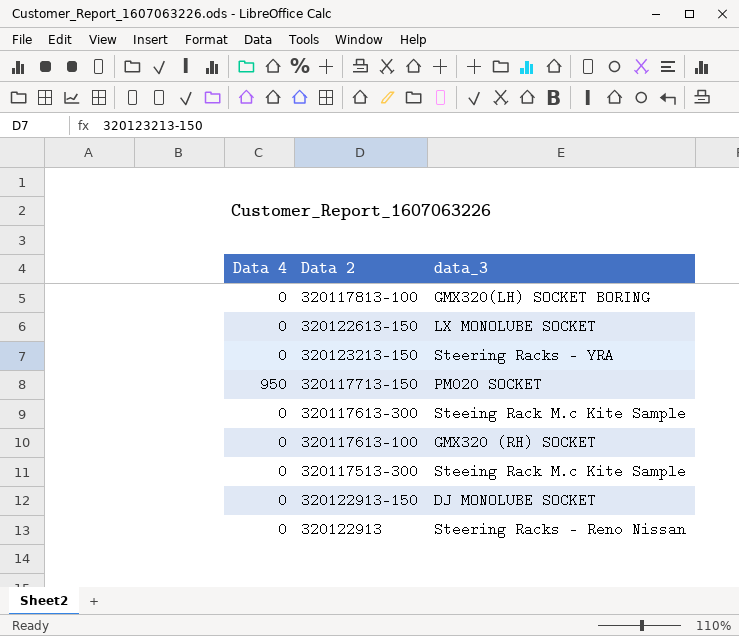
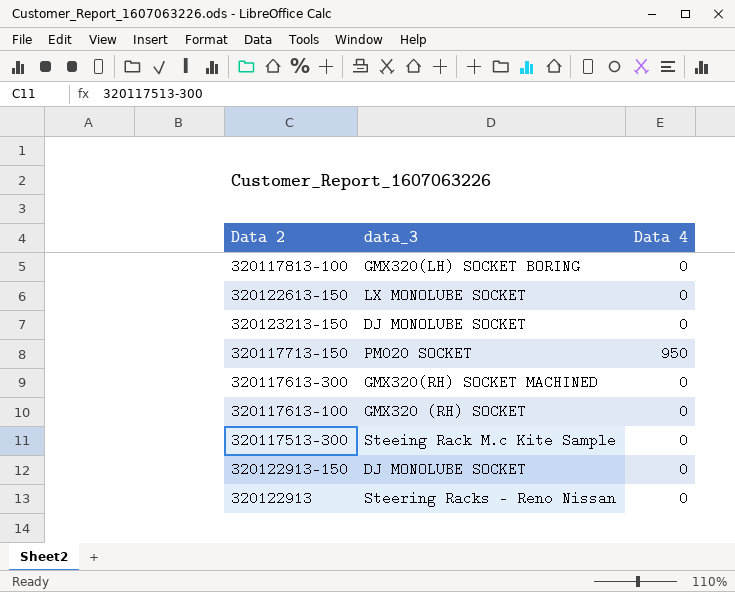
column Data 4 | position: 1 -> 3
320123213-150 | data_3: Steering Racks - YRA -> DJ MONOLUBE SOCKET
320117613-300 | data_3: Steeing Rack M.c Kite Sample -> GMX320(RH) SOCKET MACHINED

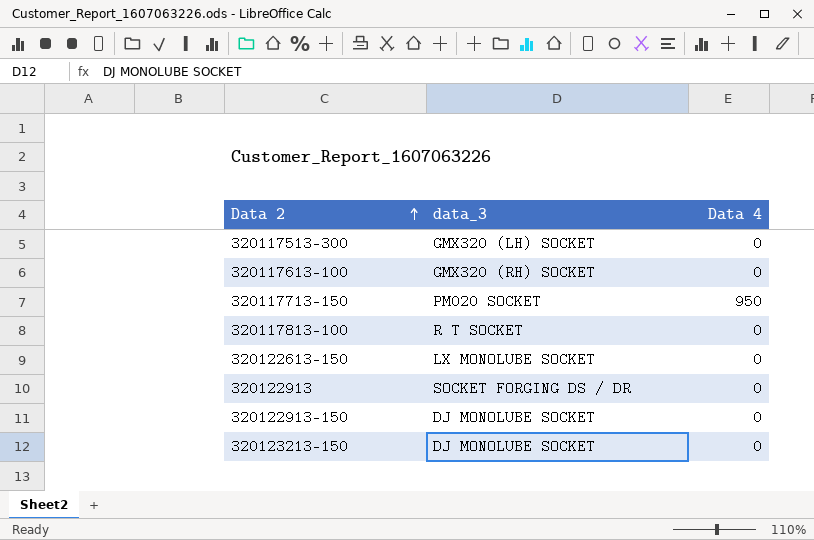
row order: none -> Data 2 ascending
row 320117613-300: GMX320(RH) SOCKET MACHINED | 0 -> none
320117513-300 | data_3: Steeing Rack M.c Kite Sample -> GMX320 (LH) SOCKET
320117813-100 | data_3: GMX320(LH) SOCKET BORING -> R T SOCKET
320122913 | data_3: Steering Racks - Reno Nissan -> SOCKET FORGING DS / DR

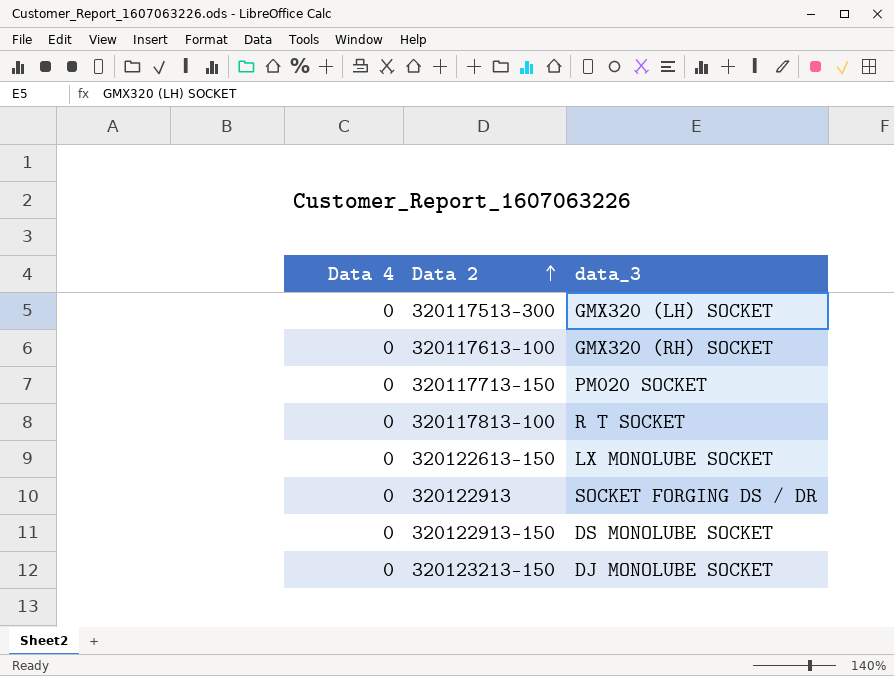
column Data 4 | position: 3 -> 1
320117713-150 | Data 4: 950 -> 0
320122913-150 | data_3: DJ MONOLUBE SOCKET -> DS MONOLUBE SOCKET

